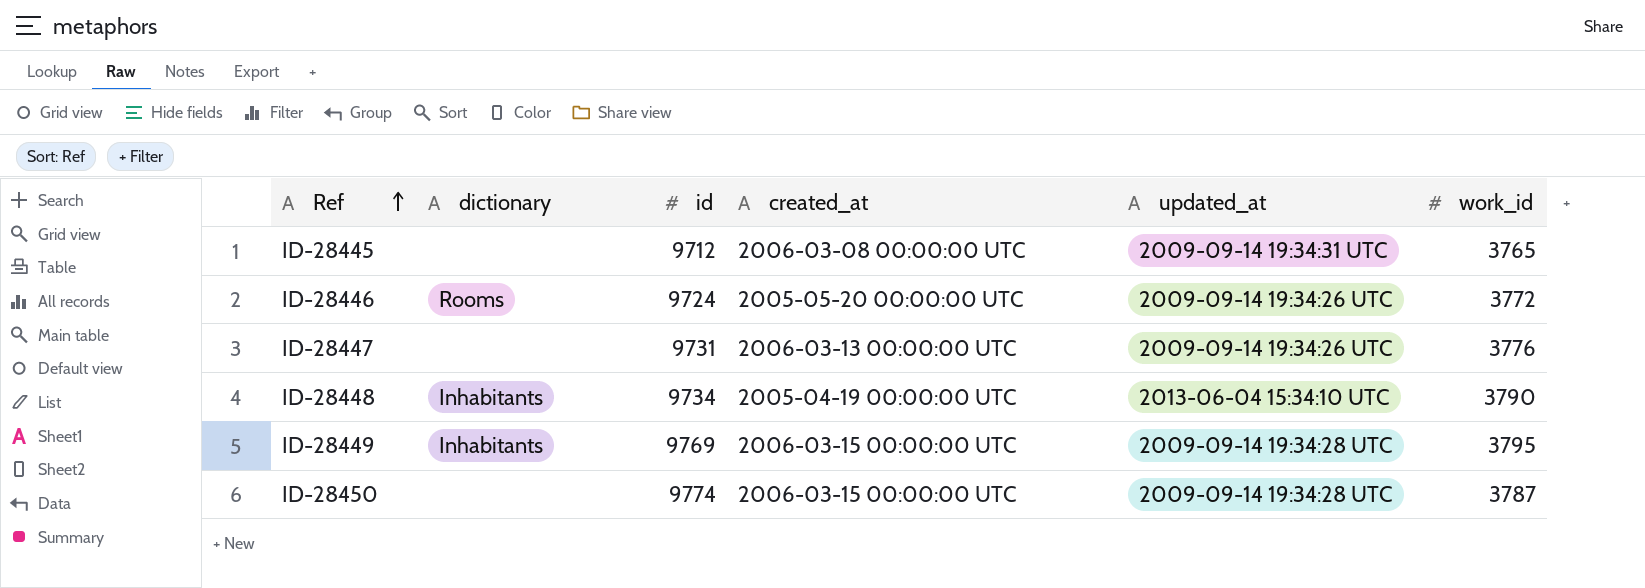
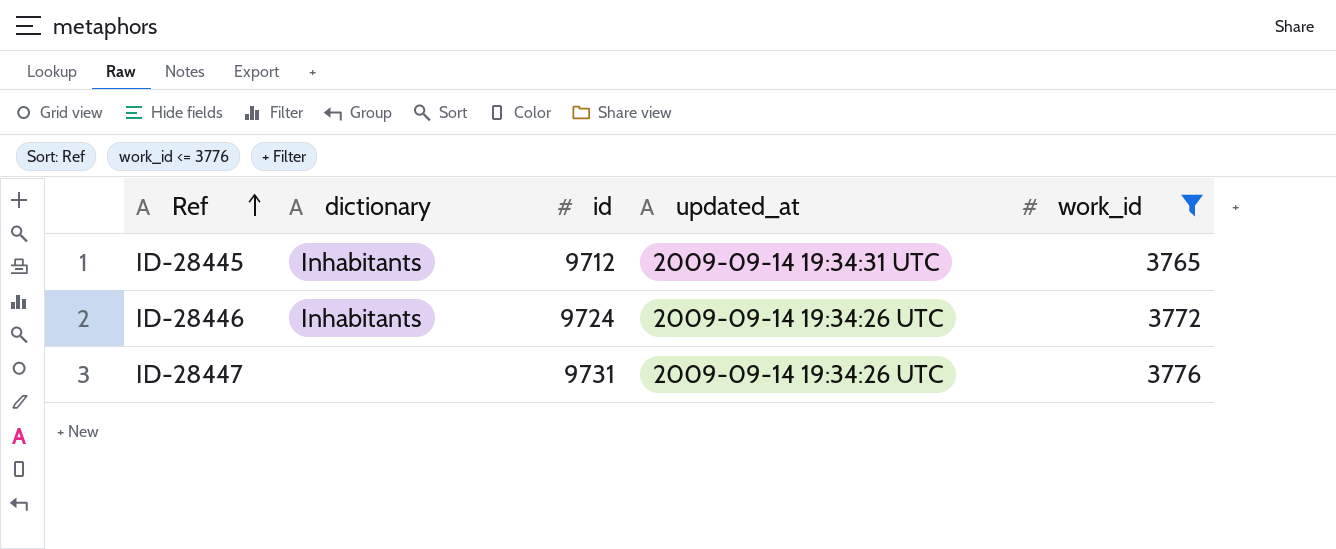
filter: none -> work_id <= 3776
column created_at | position: 4 -> none
ID-28445 | dictionary: none -> Inhabitants
ID-28446 | dictionary: Rooms -> Inhabitants

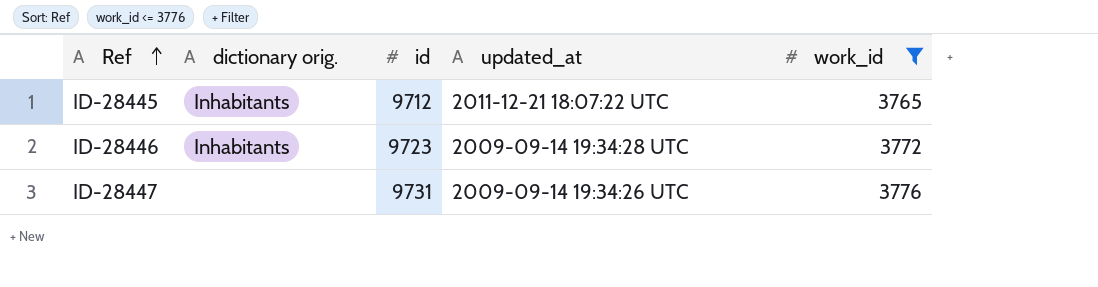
column name: dictionary -> dictionary orig.
ID-28445 | updated_at: 2009-09-14 19:34:31 UTC -> 2011-12-21 18:07:22 UTC
ID-28446 | id: 9724 -> 9723
ID-28446 | updated_at: 2009-09-14 19:34:26 UTC -> 2009-09-14 19:34:28 UTC

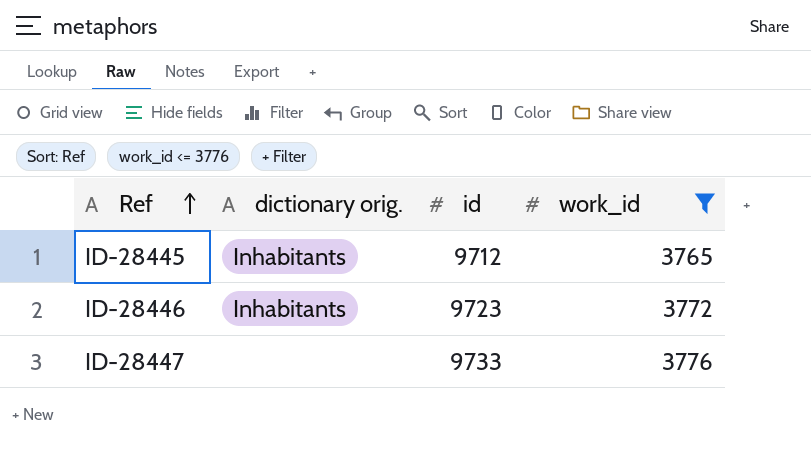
column updated_at | position: 4 -> none
ID-28447 | id: 9731 -> 9733

